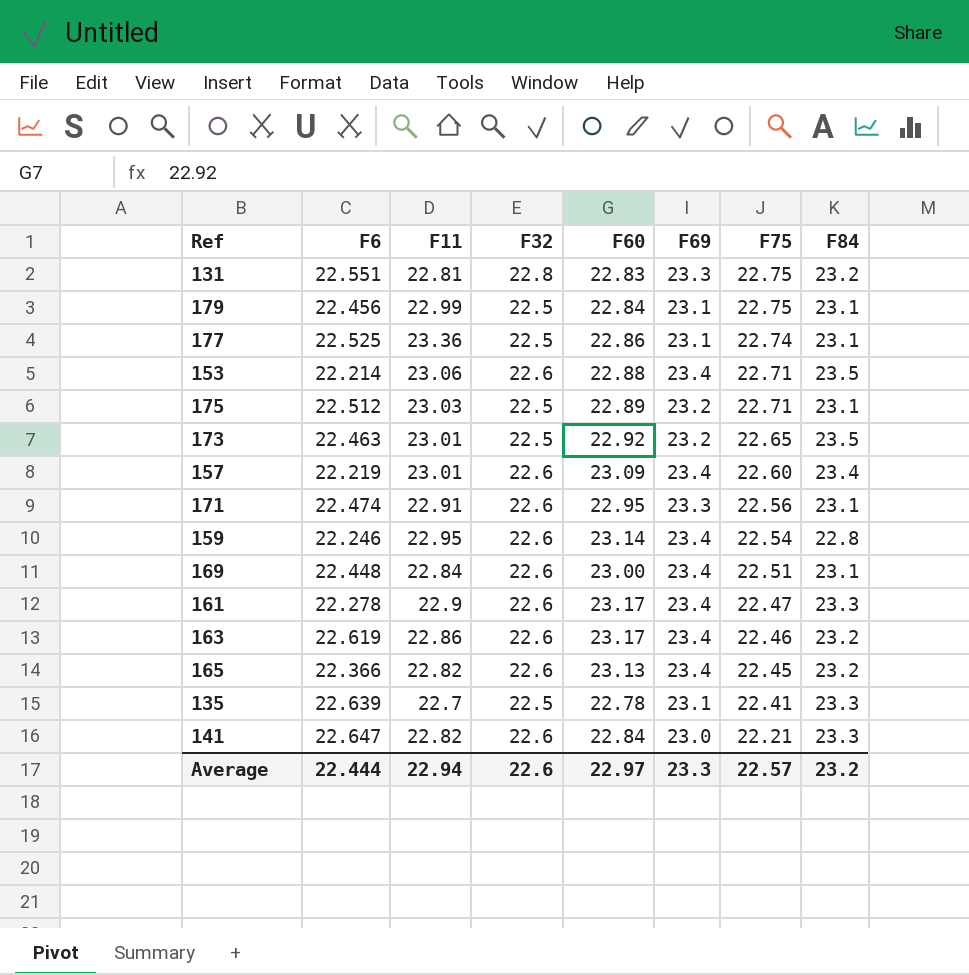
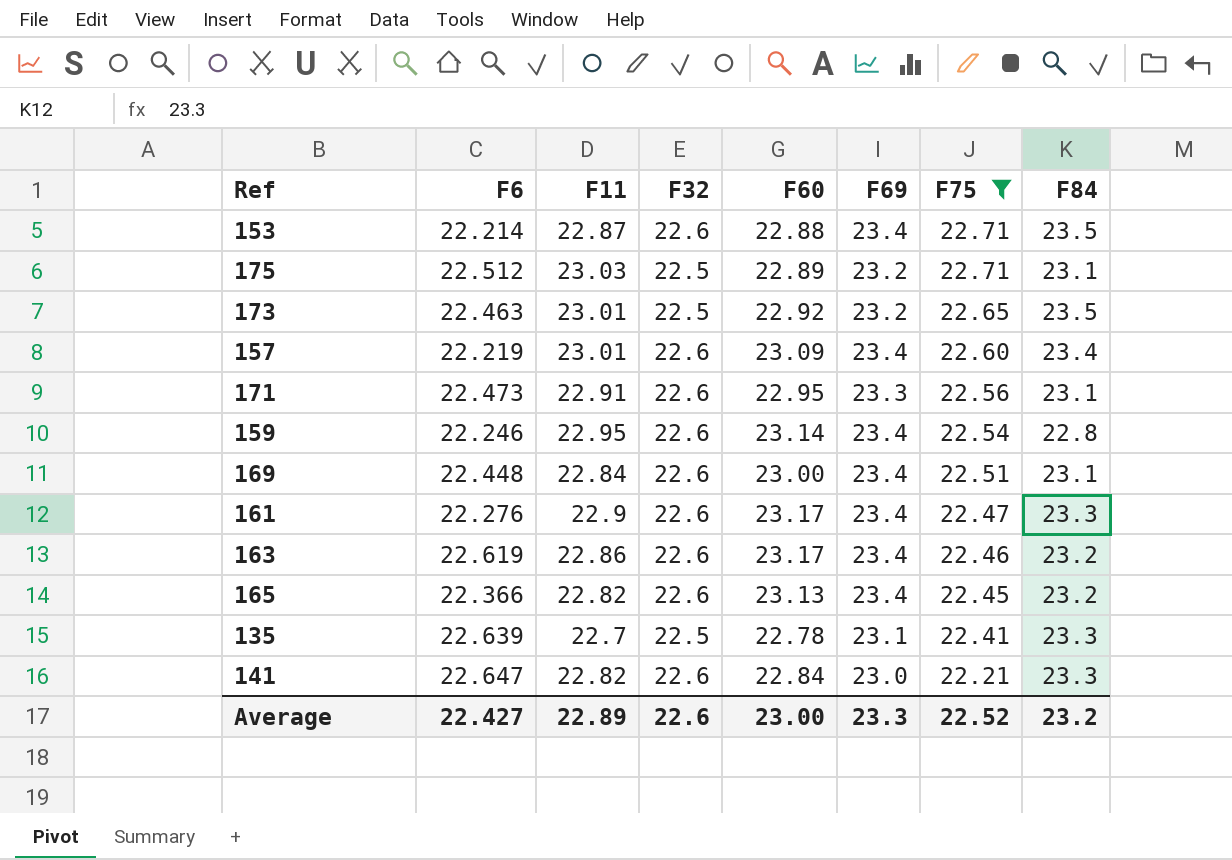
filter: none -> F75 <= 22.71
153 | F11: 23.06 -> 22.87
171 | F6: 22.474 -> 22.473
161 | F6: 22.278 -> 22.276
Average | F6: 22.444 -> 22.427
Average | F11: 22.94 -> 22.89
Average | F60: 22.97 -> 23.00
Average | F75: 22.57 -> 22.52

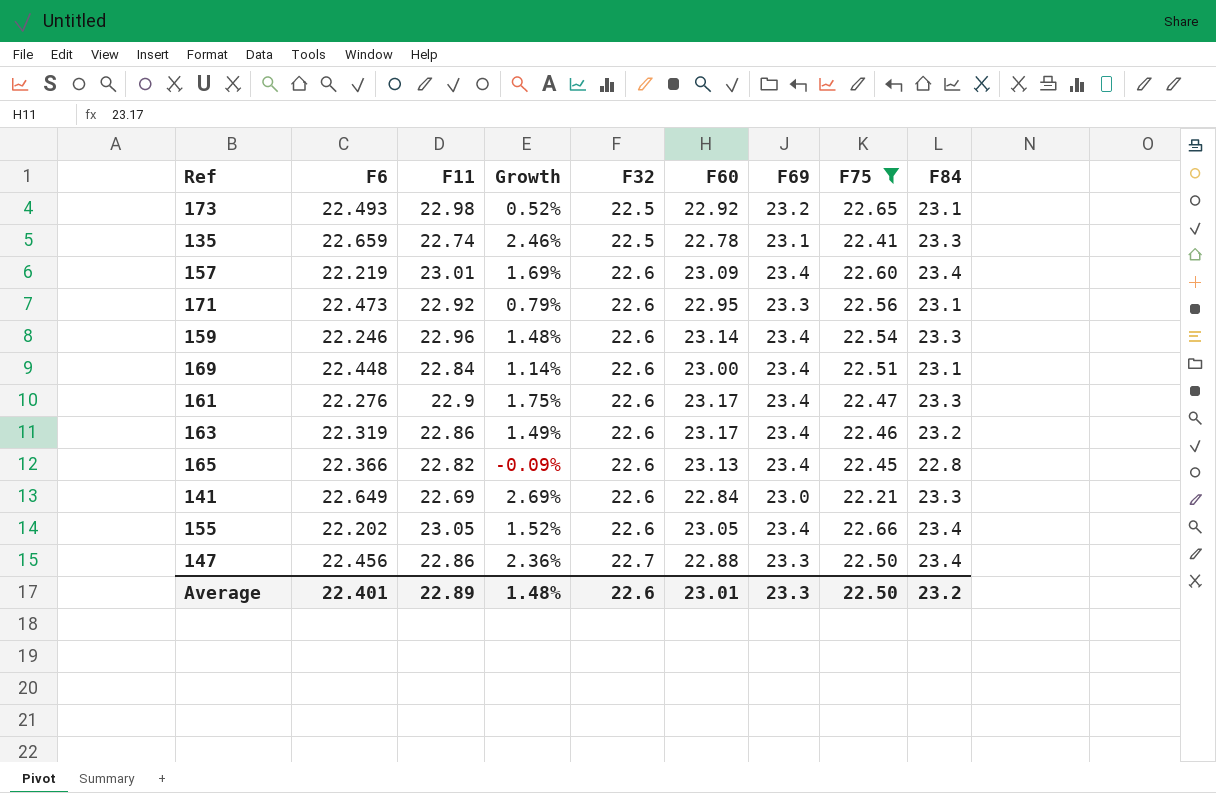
row order: F75 descending -> F32 ascending
column Growth | formula: none -> ([F84] - [F11]) / [F11]
row 153: 22.214 | 22.87 | 22.6 | 22.88 | 23.4 | 22.71 | 23.5 -> none
row 175: 22.512 | 23.03 | 22.5 | 22.89 | 23.2 | 22.71 | 23.1 -> none
173 | F6: 22.463 -> 22.493
173 | F11: 23.01 -> 22.98
173 | F84: 23.5 -> 23.1
135 | F6: 22.639 -> 22.659
135 | F11: 22.7 -> 22.74
171 | F11: 22.91 -> 22.92
159 | F11: 22.95 -> 22.96
159 | F84: 22.8 -> 23.3
163 | F6: 22.619 -> 22.319
165 | F84: 23.2 -> 22.8
141 | F6: 22.647 -> 22.649
141 | F11: 22.82 -> 22.69
row 155: none -> 22.202 | 23.05 | 1.52% | 22.6 | 23.05 | 23.4 | 22.66 | 23.4
row 147: none -> 22.456 | 22.86 | 2.36% | 22.7 | 22.88 | 23.3 | 22.50 | 23.4
Average | F6: 22.427 -> 22.401
Average | F60: 23.00 -> 23.01
Average | F75: 22.52 -> 22.50

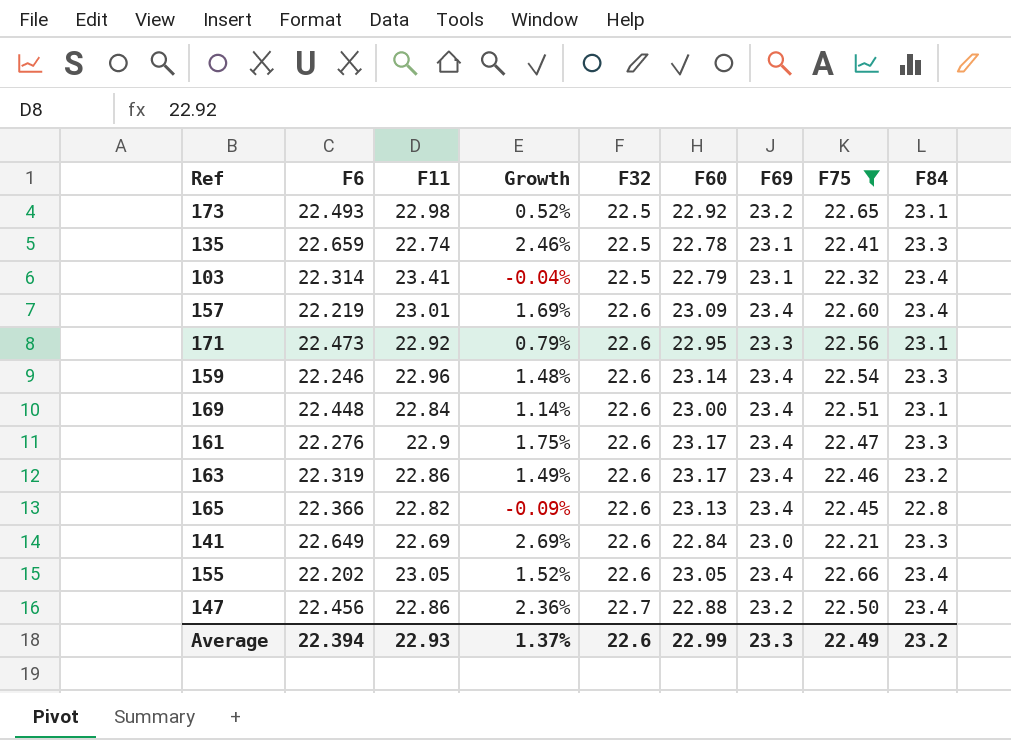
row 103: none -> 22.314 | 23.41 | -0.04% | 22.5 | 22.79 | 23.1 | 22.32 | 23.4
147 | F69: 23.3 -> 23.2
Average | F6: 22.401 -> 22.394
Average | F11: 22.89 -> 22.93
Average | Growth: 1.48% -> 1.37%
Average | F60: 23.01 -> 22.99
Average | F75: 22.50 -> 22.49

